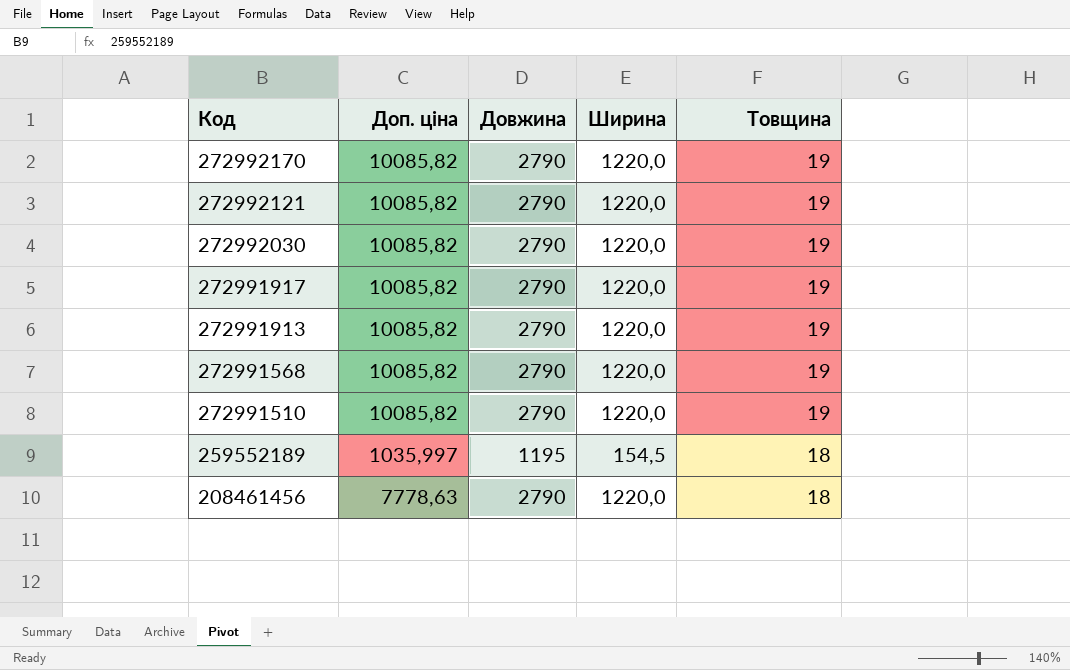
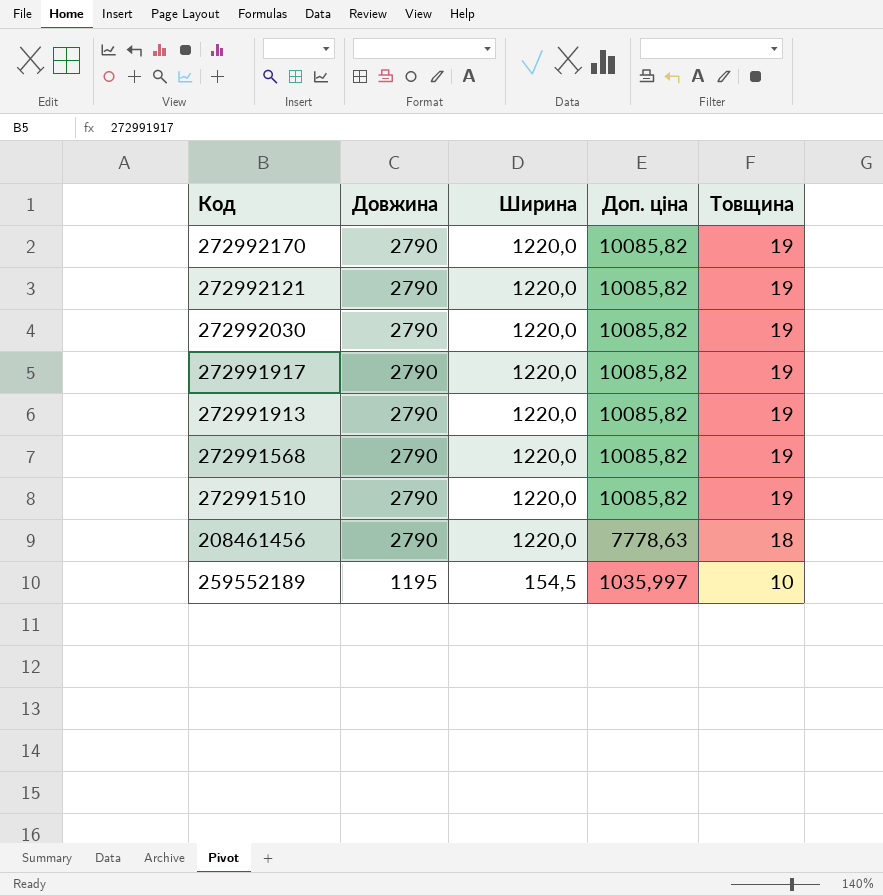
row order: Код descending -> Довжина descending
column Доп. ціна | position: 2 -> 4
259552189 | Товщина: 18 -> 10

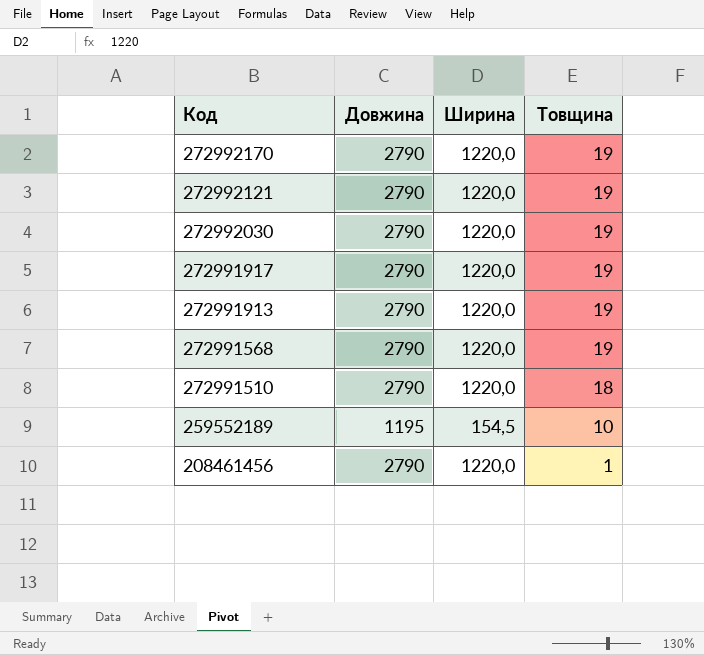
row order: Довжина descending -> Код descending
column Доп. ціна | position: 4 -> none
272991510 | Товщина: 19 -> 18
208461456 | Товщина: 18 -> 1

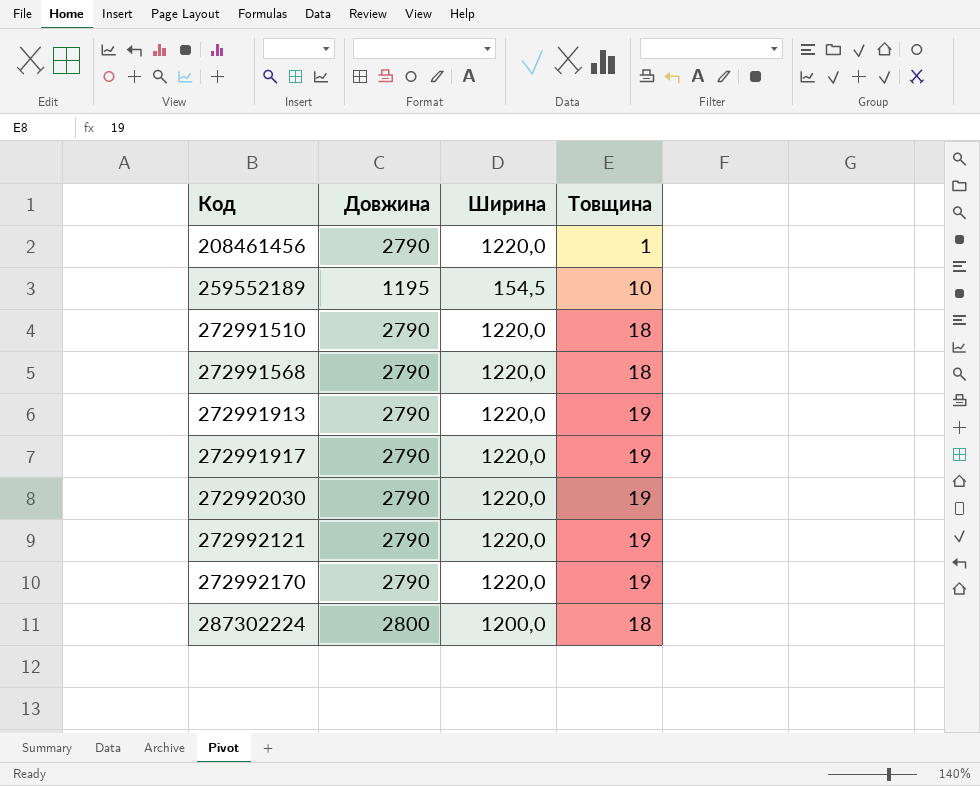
row order: Код descending -> Код ascending
272991568 | Товщина: 19 -> 18
row 287302224: none -> 2800 | 1200,0 | 18

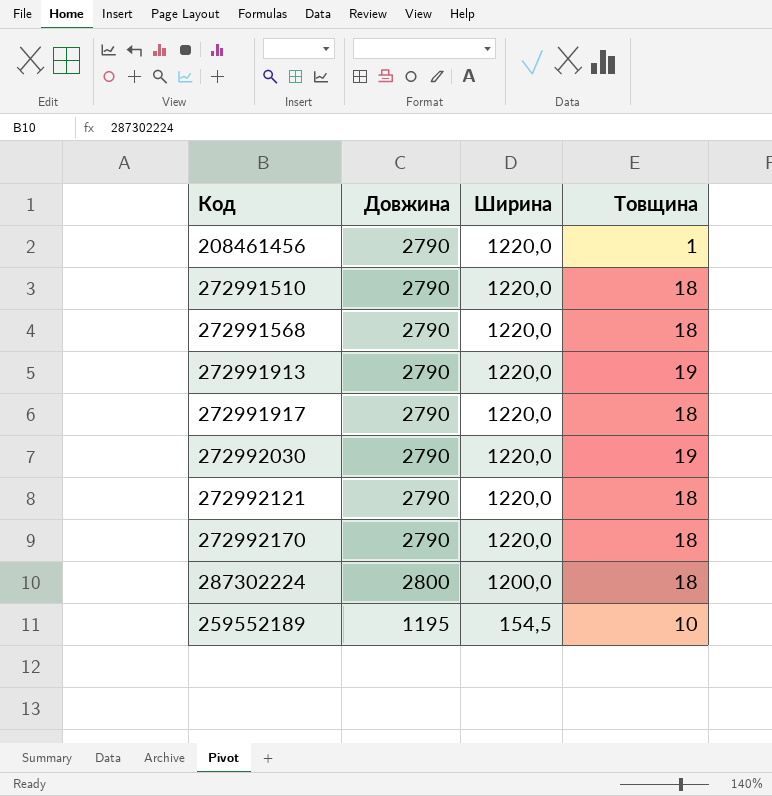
row order: Код ascending -> Ширина descending
272991917 | Товщина: 19 -> 18
272992121 | Товщина: 19 -> 18
272992170 | Товщина: 19 -> 18

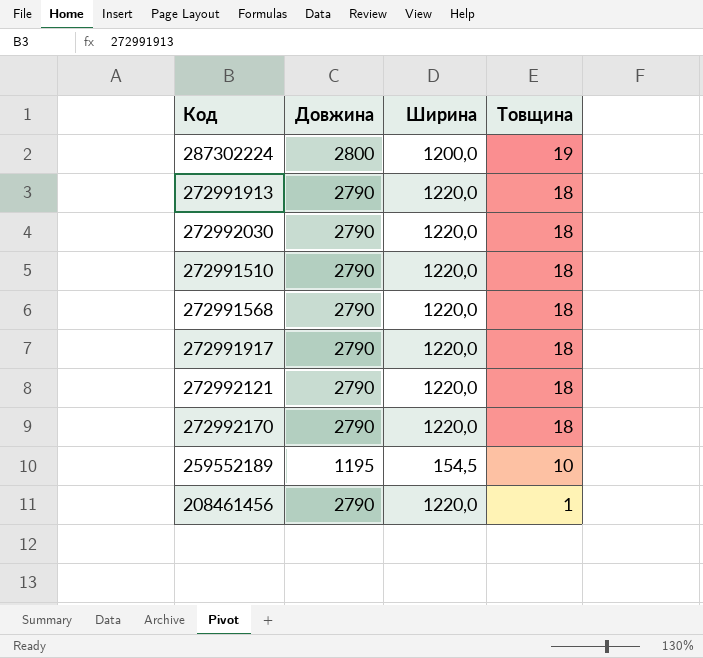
row order: Ширина descending -> Товщина descending
287302224 | Товщина: 18 -> 19
272991913 | Товщина: 19 -> 18
272992030 | Товщина: 19 -> 18

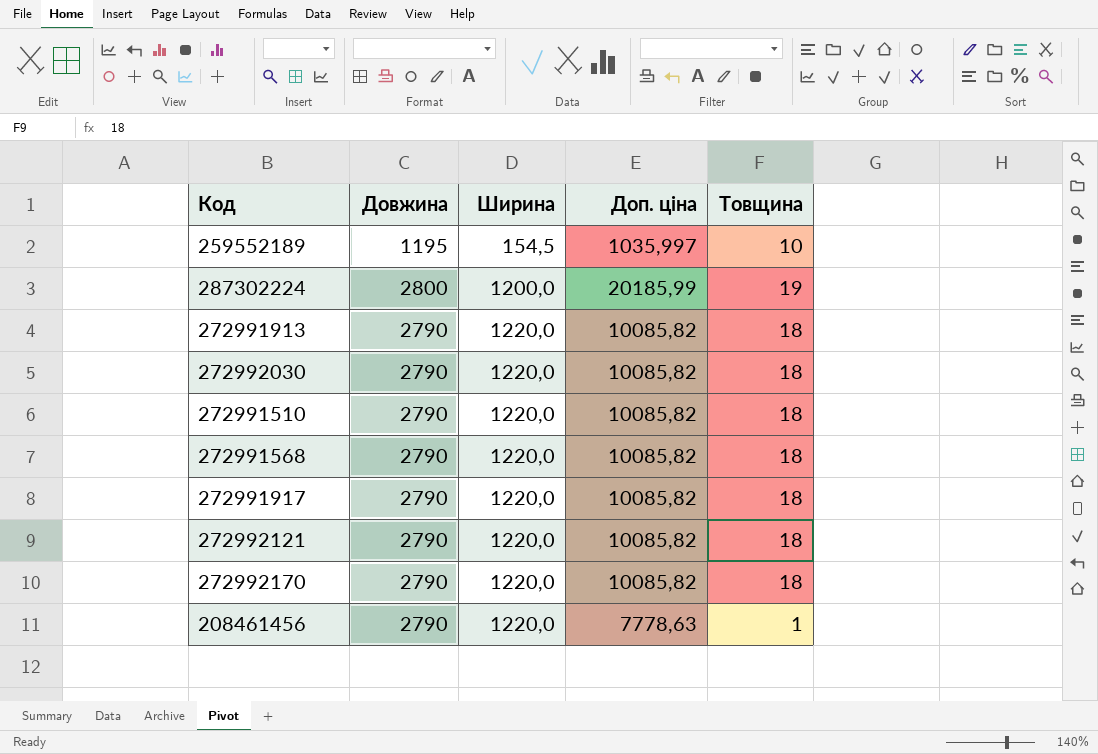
row order: Товщина descending -> Ширина ascending
column Доп. ціна | position: none -> 4

